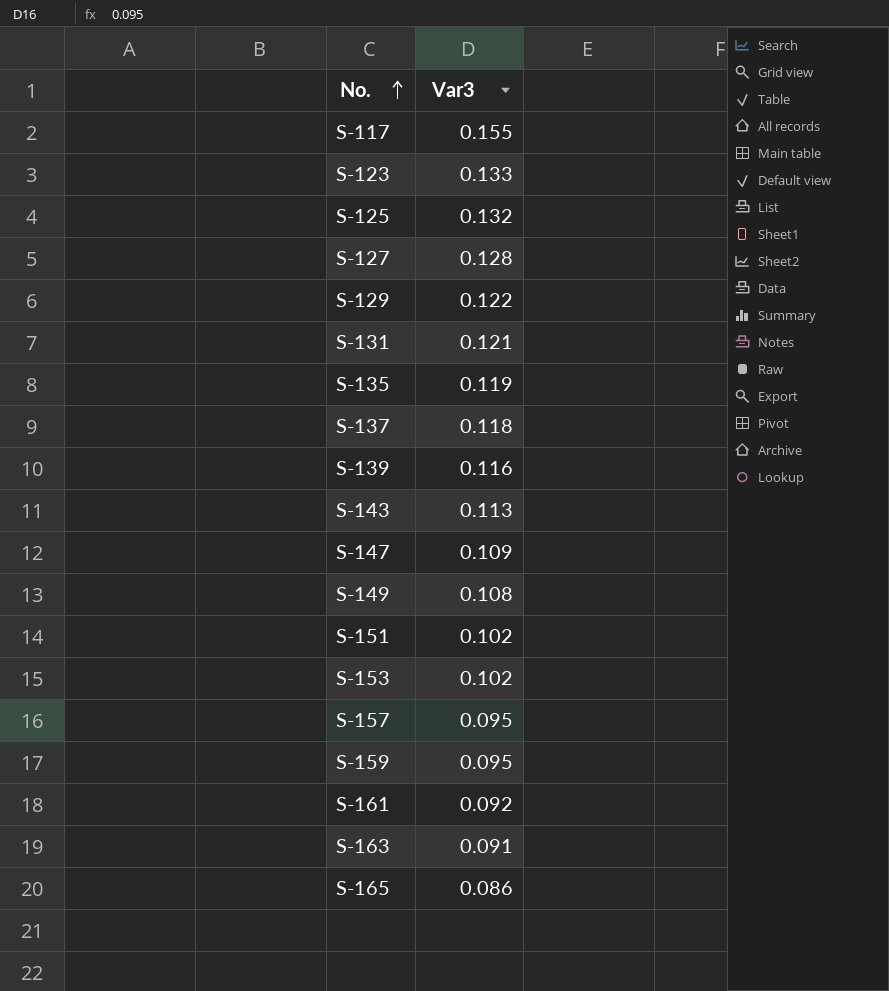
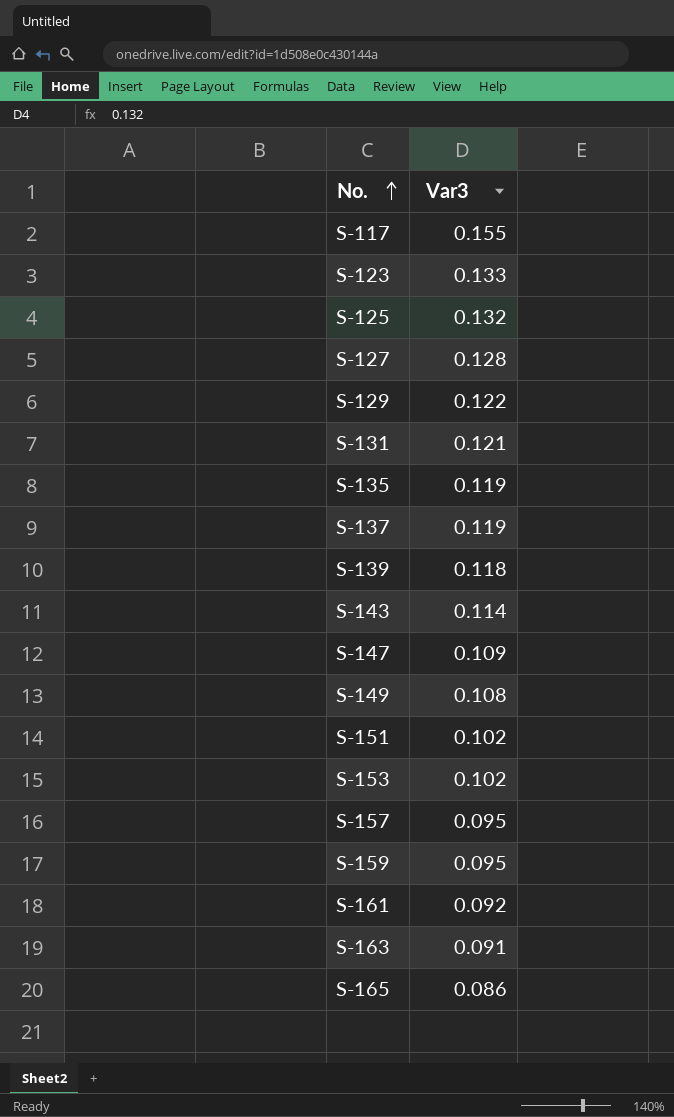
S-137 | Var3: 0.118 -> 0.119
S-139 | Var3: 0.116 -> 0.118
S-143 | Var3: 0.113 -> 0.114

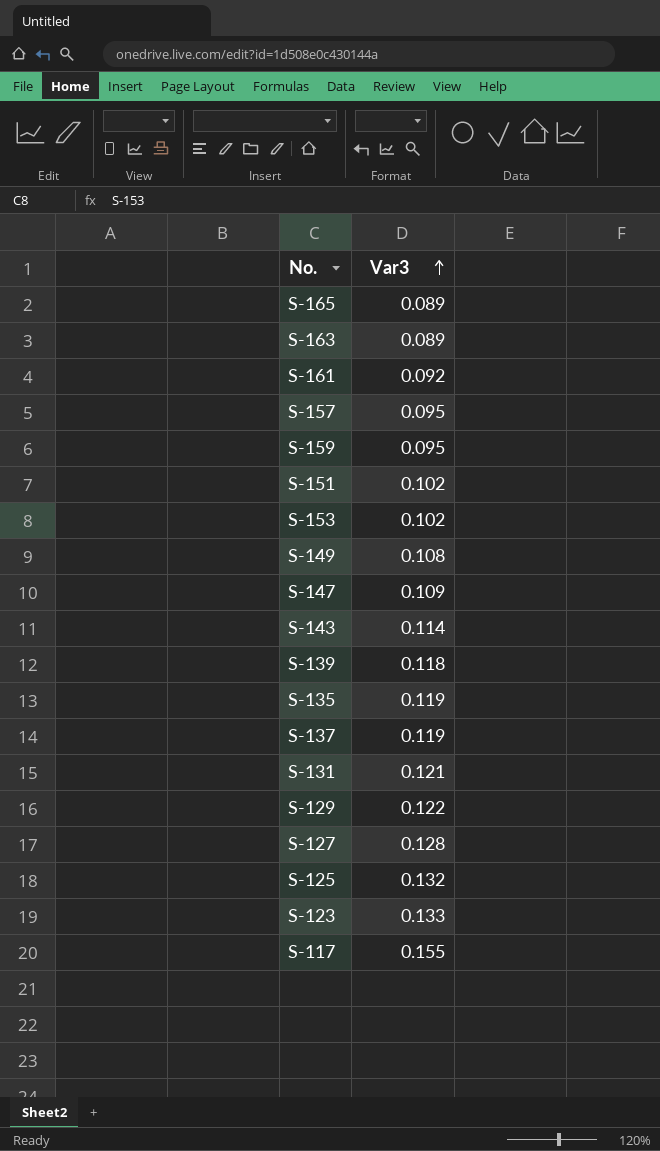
row order: No. ascending -> Var3 ascending
S-165 | Var3: 0.086 -> 0.089
S-163 | Var3: 0.091 -> 0.089

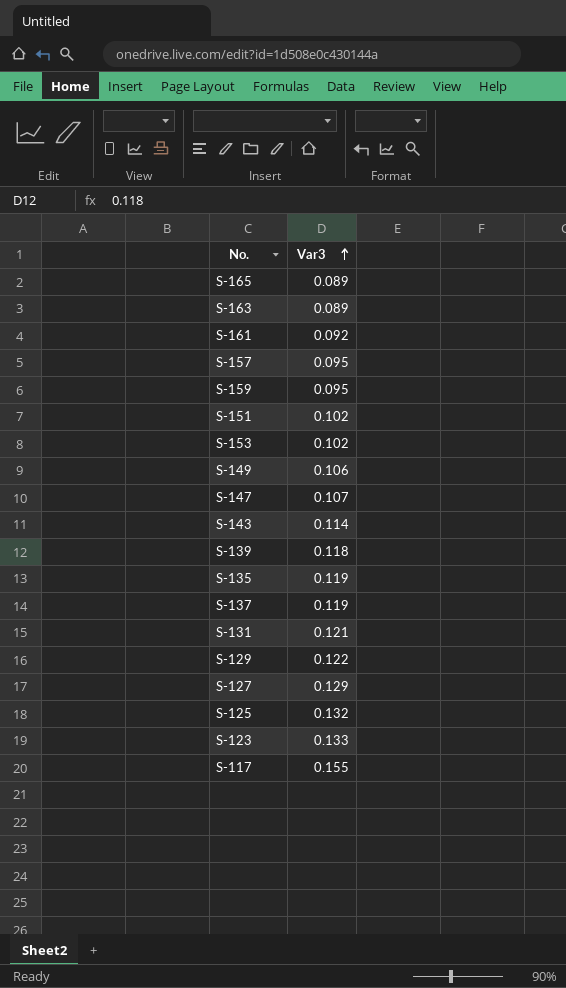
S-149 | Var3: 0.108 -> 0.106
S-147 | Var3: 0.109 -> 0.107
S-127 | Var3: 0.128 -> 0.129

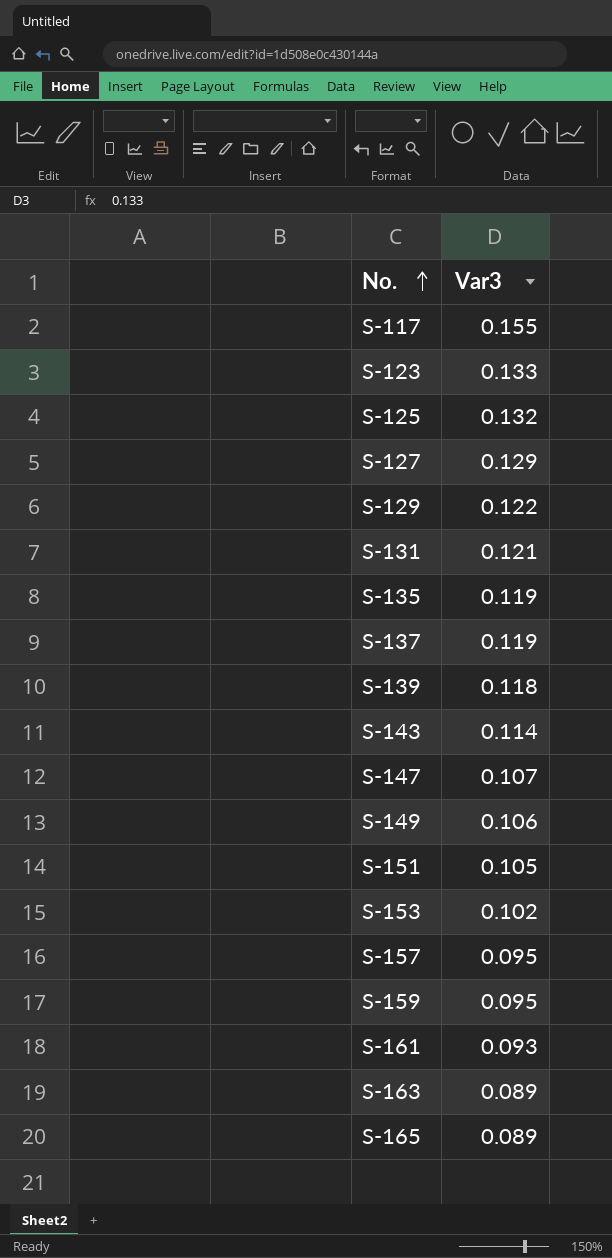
row order: Var3 ascending -> No. ascending
S-151 | Var3: 0.102 -> 0.105
S-161 | Var3: 0.092 -> 0.093

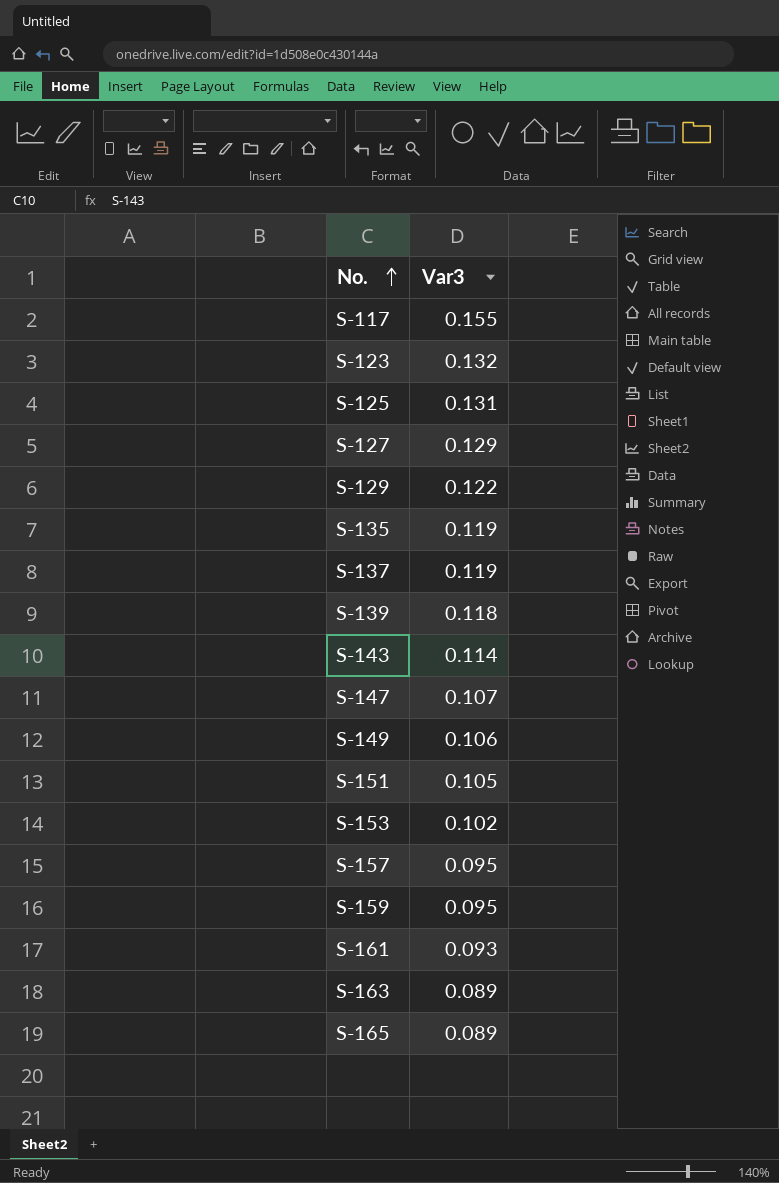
row S-131: 0.121 -> none
S-123 | Var3: 0.133 -> 0.132
S-125 | Var3: 0.132 -> 0.131

